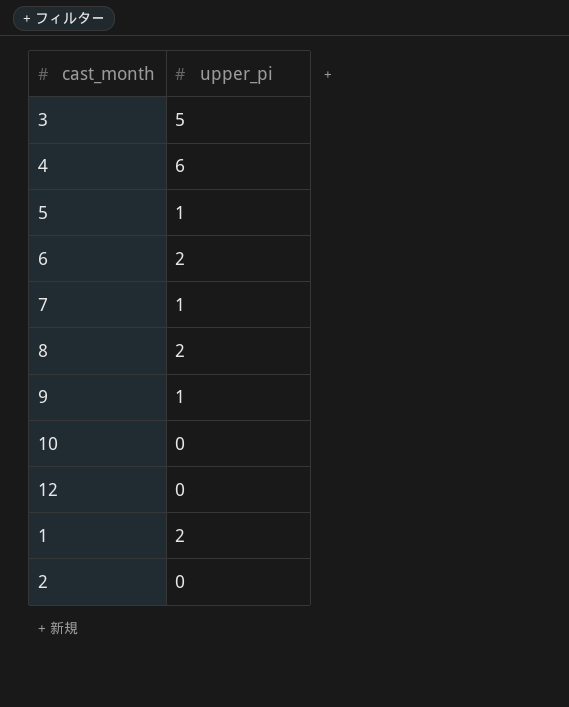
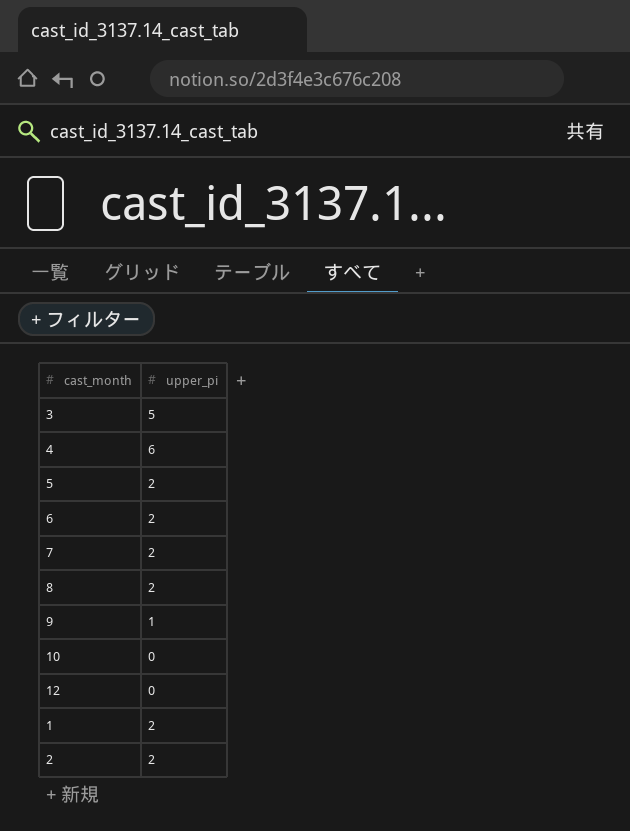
5 | upper_pi: 1 -> 2
7 | upper_pi: 1 -> 2
2 | upper_pi: 0 -> 2

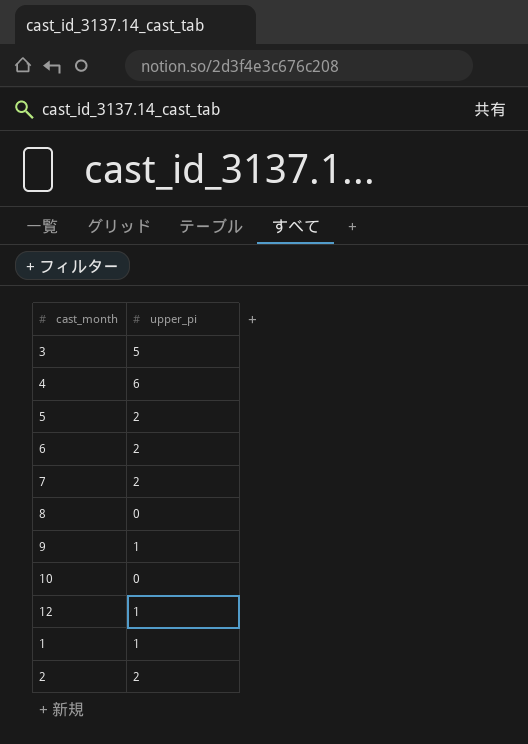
8 | upper_pi: 2 -> 0
12 | upper_pi: 0 -> 1
1 | upper_pi: 2 -> 1

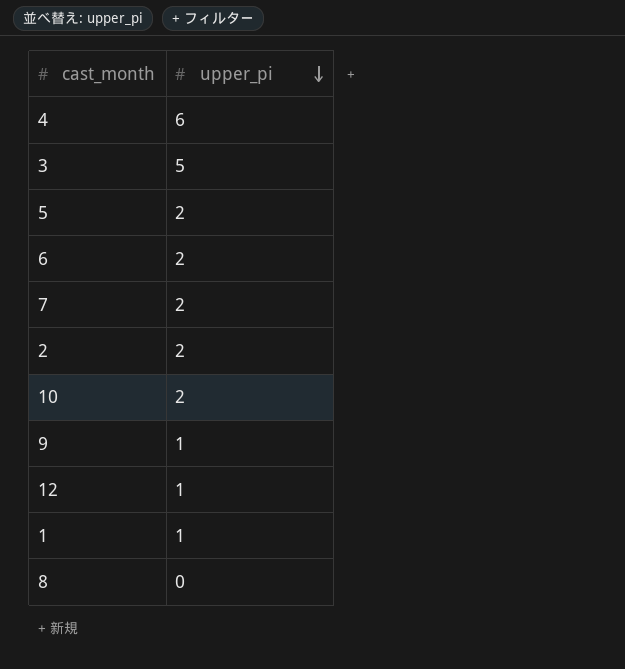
row order: none -> upper_pi descending
10 | upper_pi: 0 -> 2

